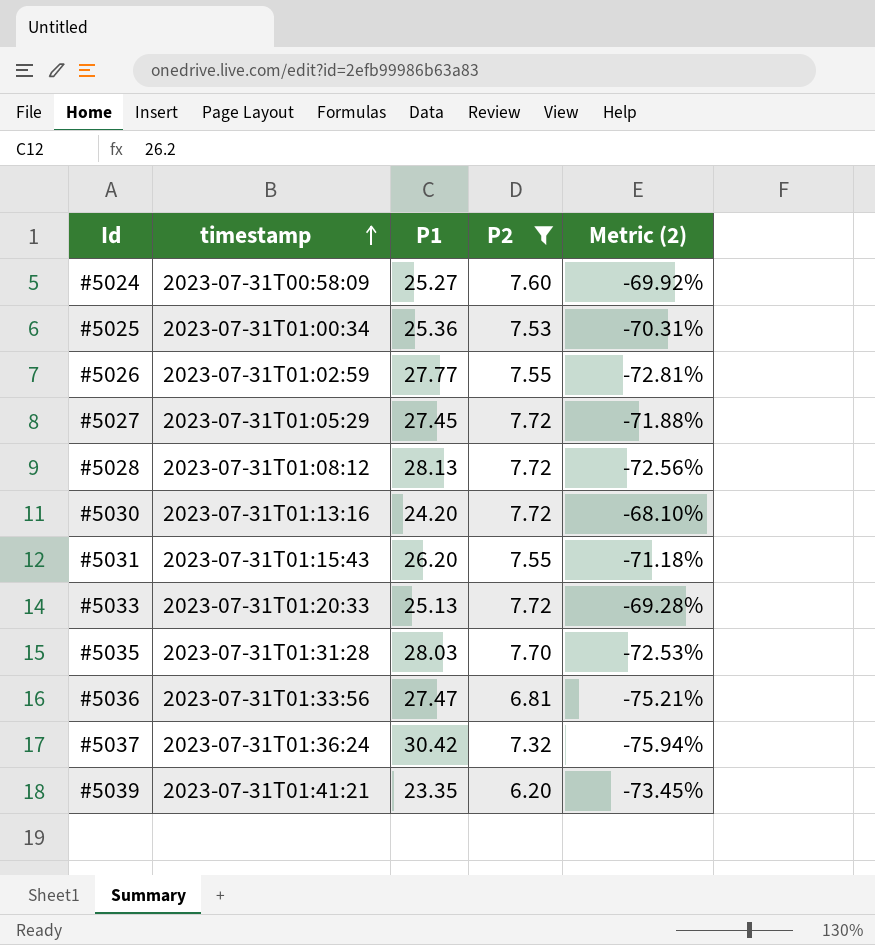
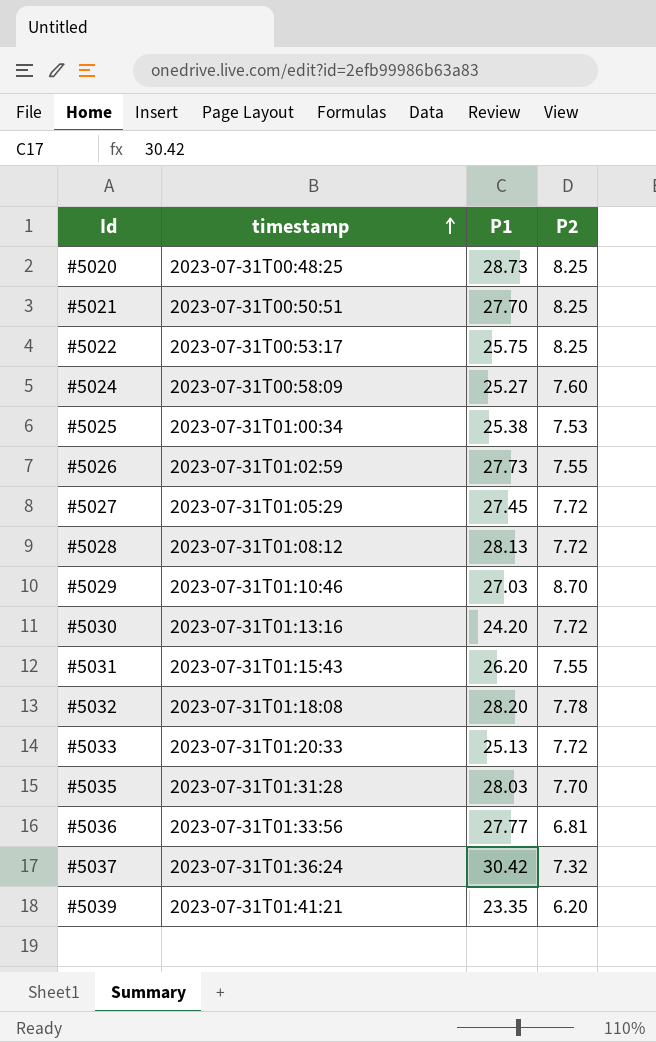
filter: P2 <= 7.72 -> none
column Metric (2) | formula: ([P2] - [P1]) / [P1] -> none
#5025 | P1: 25.36 -> 25.38
#5026 | P1: 27.77 -> 27.73
#5036 | P1: 27.47 -> 27.77

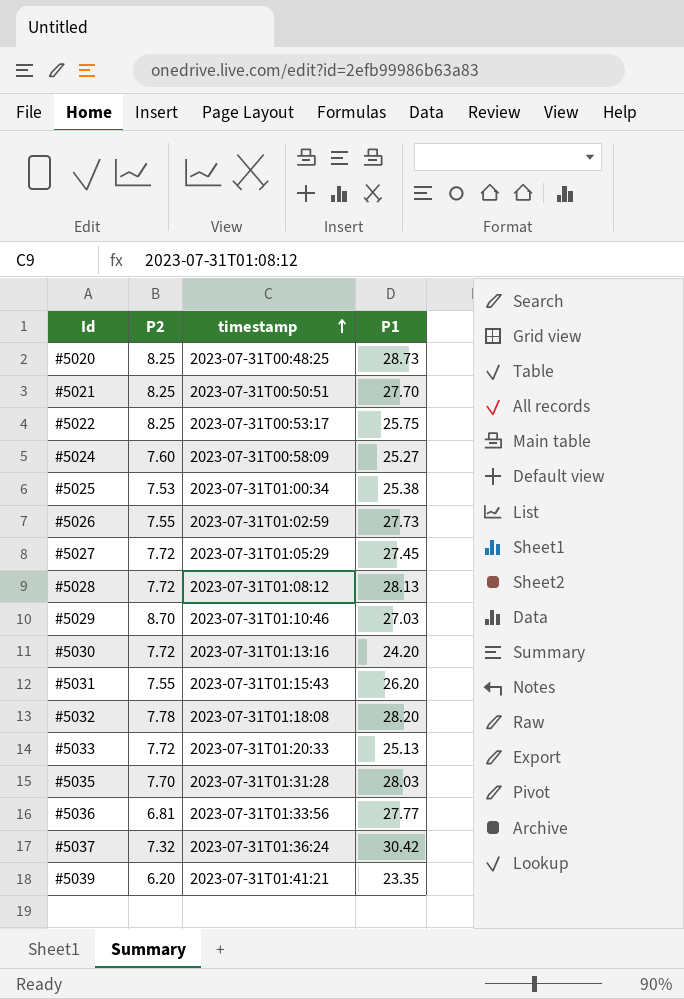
column P2 | position: 4 -> 2

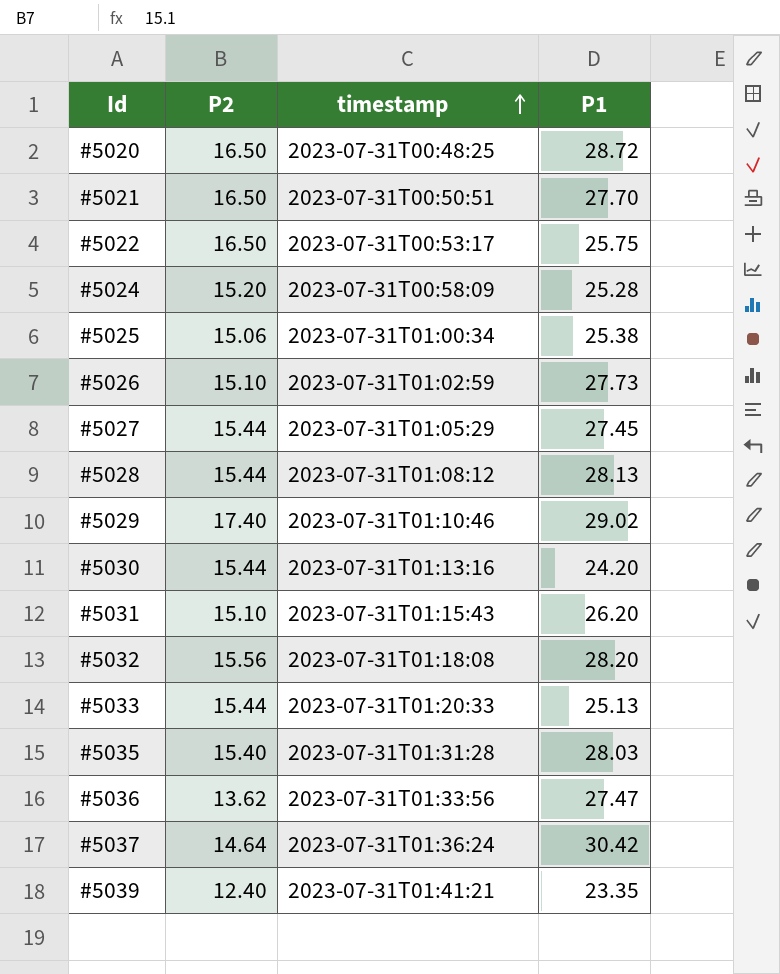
#5020 | P2: 8.25 -> 16.50
#5020 | P1: 28.73 -> 28.72
#5021 | P2: 8.25 -> 16.50
#5022 | P2: 8.25 -> 16.50
#5024 | P2: 7.60 -> 15.20
#5024 | P1: 25.27 -> 25.28
#5025 | P2: 7.53 -> 15.06
#5026 | P2: 7.55 -> 15.10
#5027 | P2: 7.72 -> 15.44
#5028 | P2: 7.72 -> 15.44
#5029 | P2: 8.70 -> 17.40
#5029 | P1: 27.03 -> 29.02
#5030 | P2: 7.72 -> 15.44
#5031 | P2: 7.55 -> 15.10
#5032 | P2: 7.78 -> 15.56
#5033 | P2: 7.72 -> 15.44
#5035 | P2: 7.70 -> 15.40
#5036 | P2: 6.81 -> 13.62
#5036 | P1: 27.77 -> 27.47
#5037 | P2: 7.32 -> 14.64
#5039 | P2: 6.20 -> 12.40

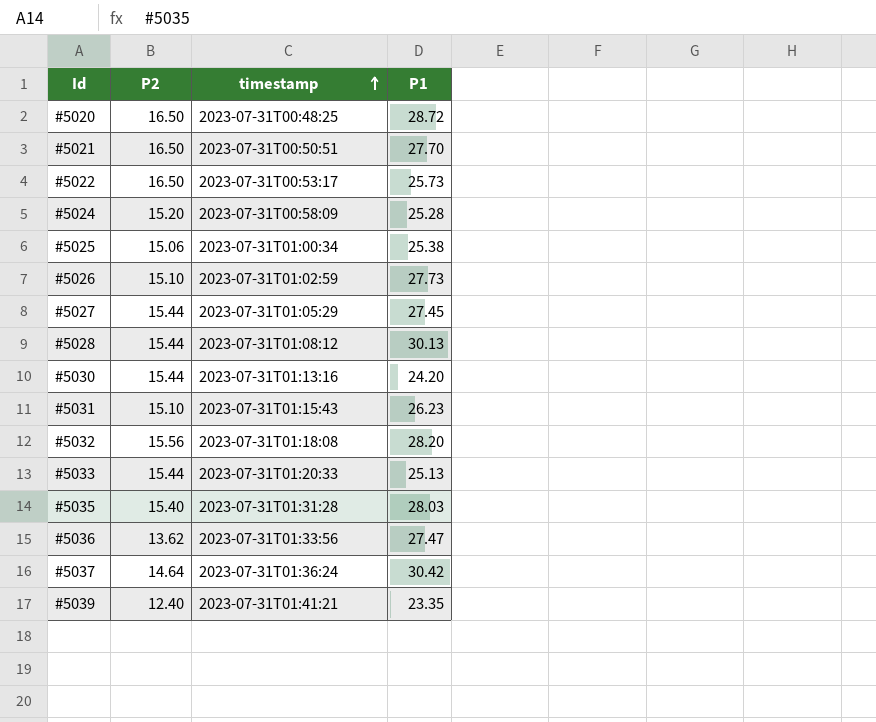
row #5029: 17.40 | 2023-07-31T01:10:46 | 29.02 -> none
#5022 | P1: 25.75 -> 25.73
#5028 | P1: 28.13 -> 30.13
#5031 | P1: 26.20 -> 26.23

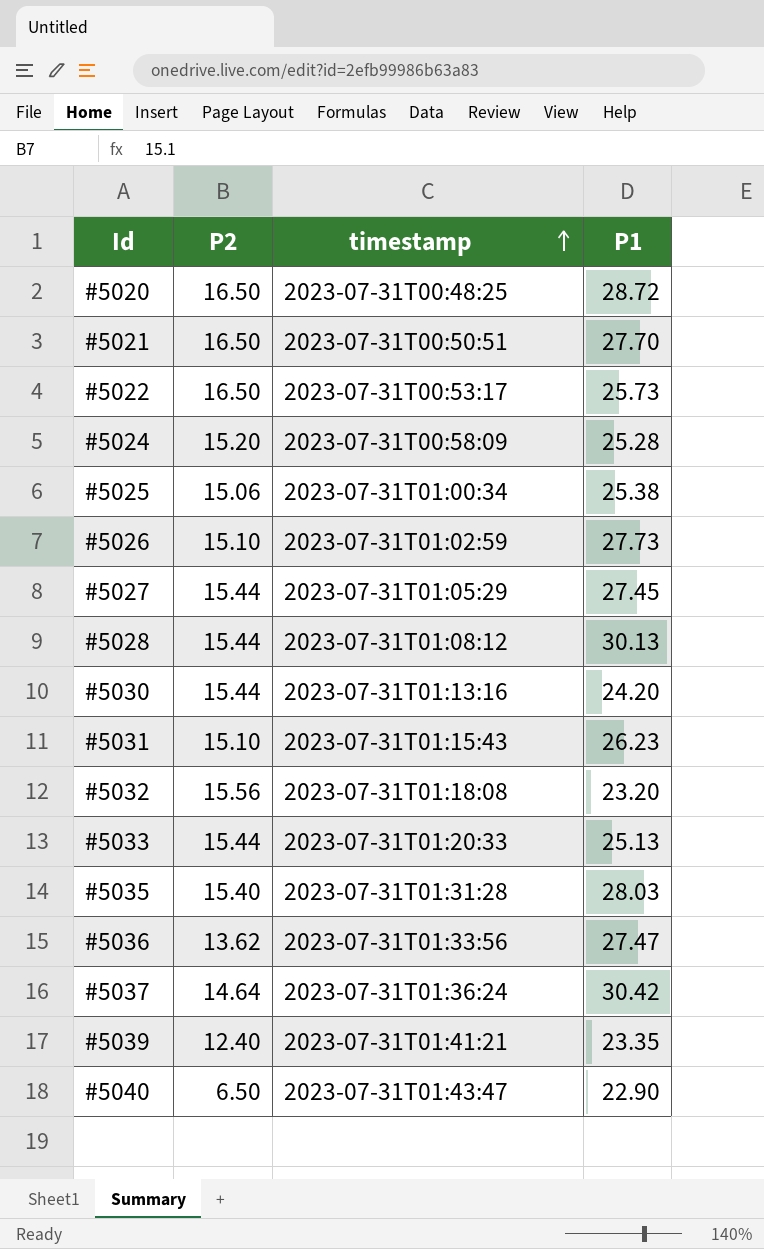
#5032 | P1: 28.20 -> 23.20
row #5040: none -> 6.50 | 2023-07-31T01:43:47 | 22.90

